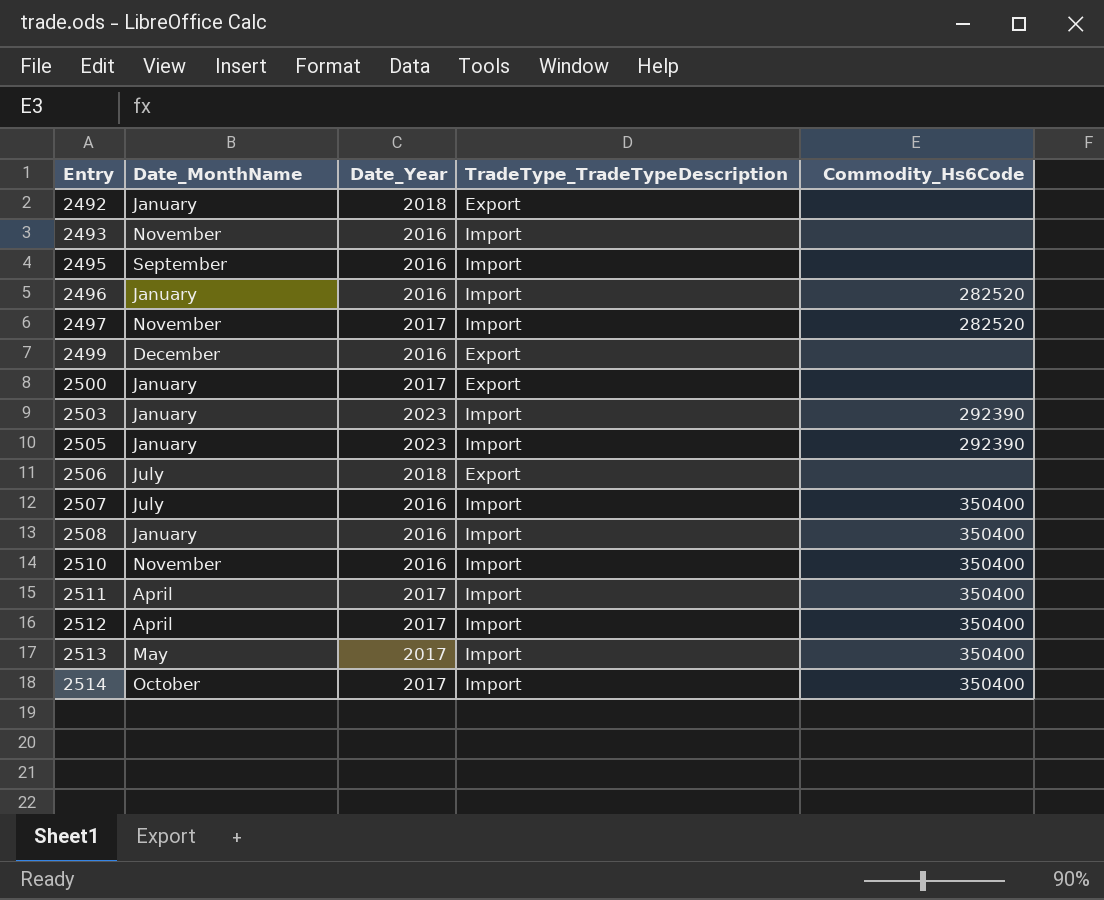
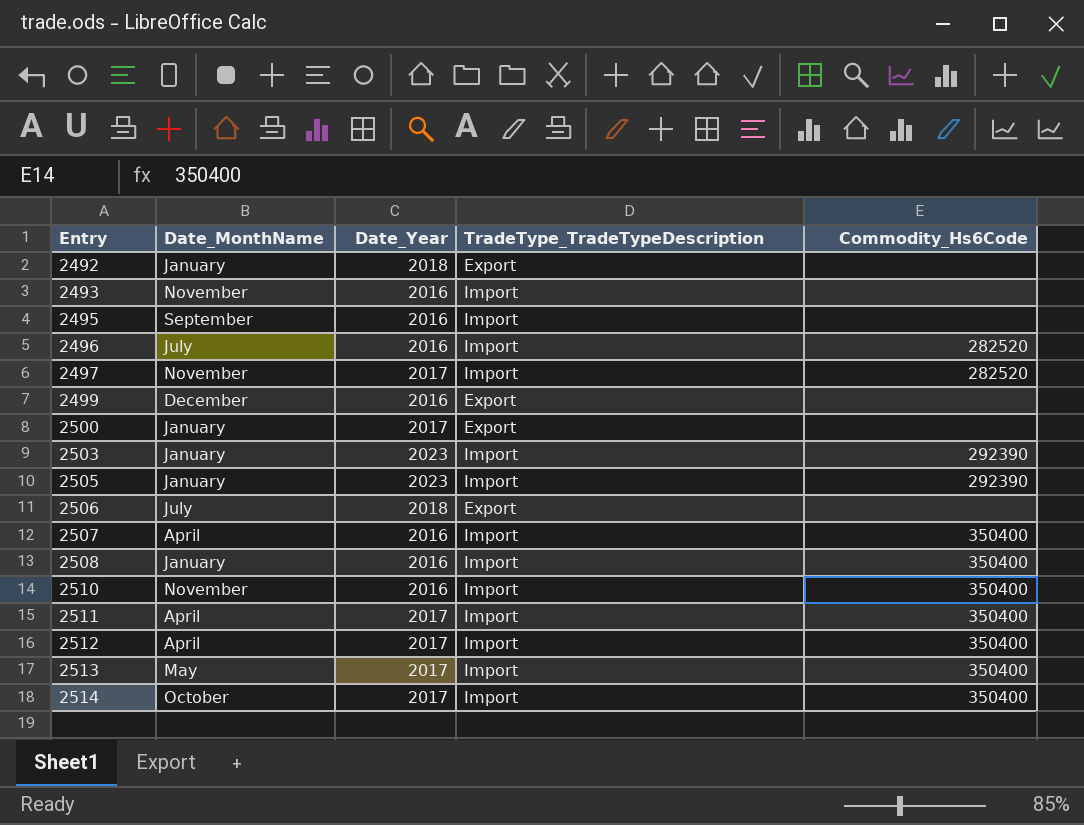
2496 | Date_MonthName: January -> July
2507 | Date_MonthName: July -> April

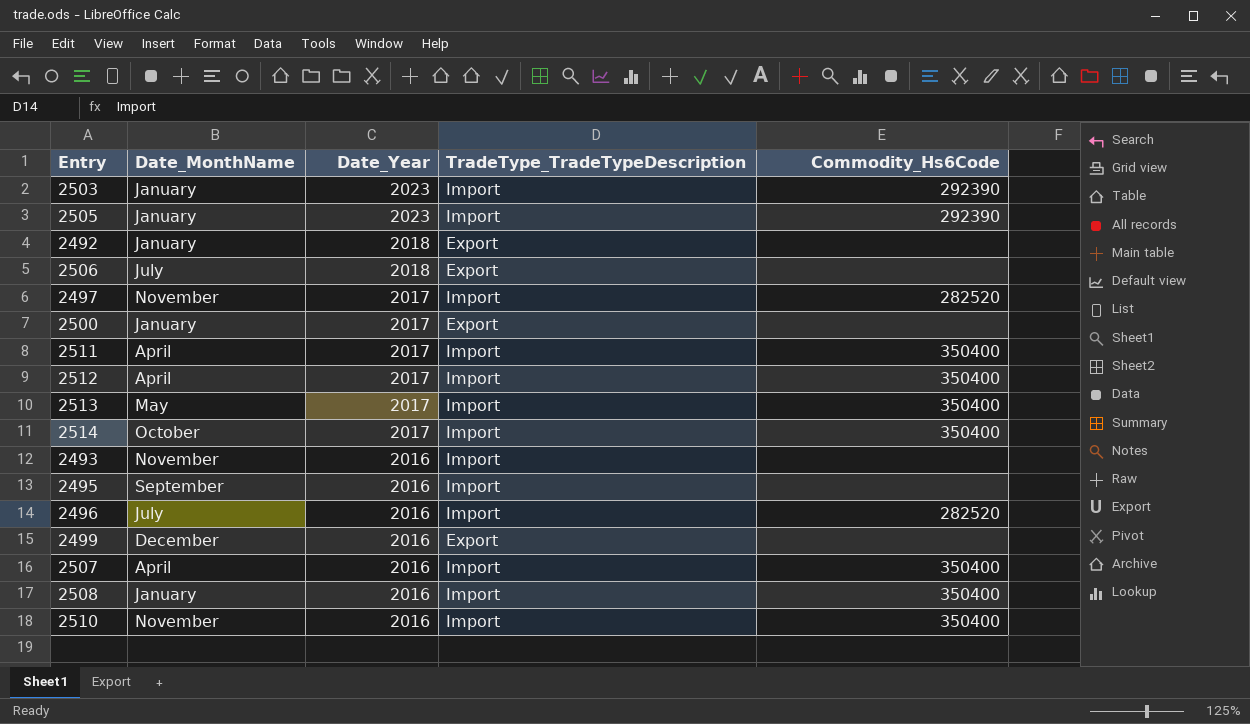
row order: Entry ascending -> Date_Year descending

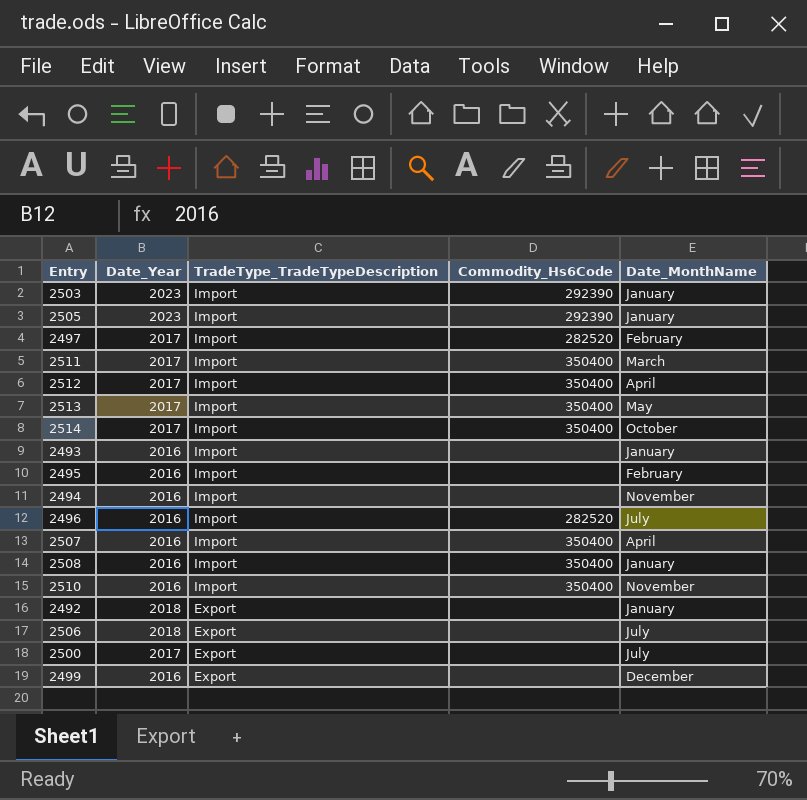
row order: Date_Year descending -> TradeType_TradeTypeDescription descending
column Date_MonthName | position: 2 -> 5
2497 | Date_MonthName: November -> February
2511 | Date_MonthName: April -> March
2493 | Date_MonthName: November -> January
2495 | Date_MonthName: September -> February
row 2494: none -> 2016 | Import | none | November
2500 | Date_MonthName: January -> July

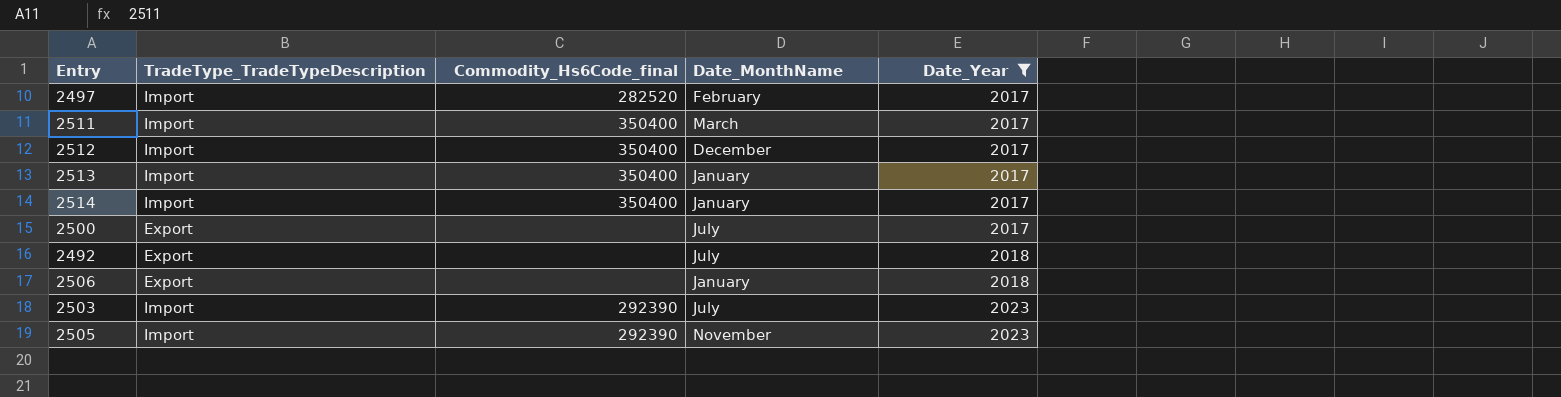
filter: none -> Date_Year != 2016
row order: TradeType_TradeTypeDescription descending -> Date_Year ascending
column name: Commodity_Hs6Code -> Commodity_Hs6Code_final
column Date_Year | position: 2 -> 5
2512 | Date_MonthName: April -> December
2513 | Date_MonthName: May -> January
2514 | Date_MonthName: October -> January
2492 | Date_MonthName: January -> July
2506 | Date_MonthName: July -> January
2503 | Date_MonthName: January -> July
2505 | Date_MonthName: January -> November

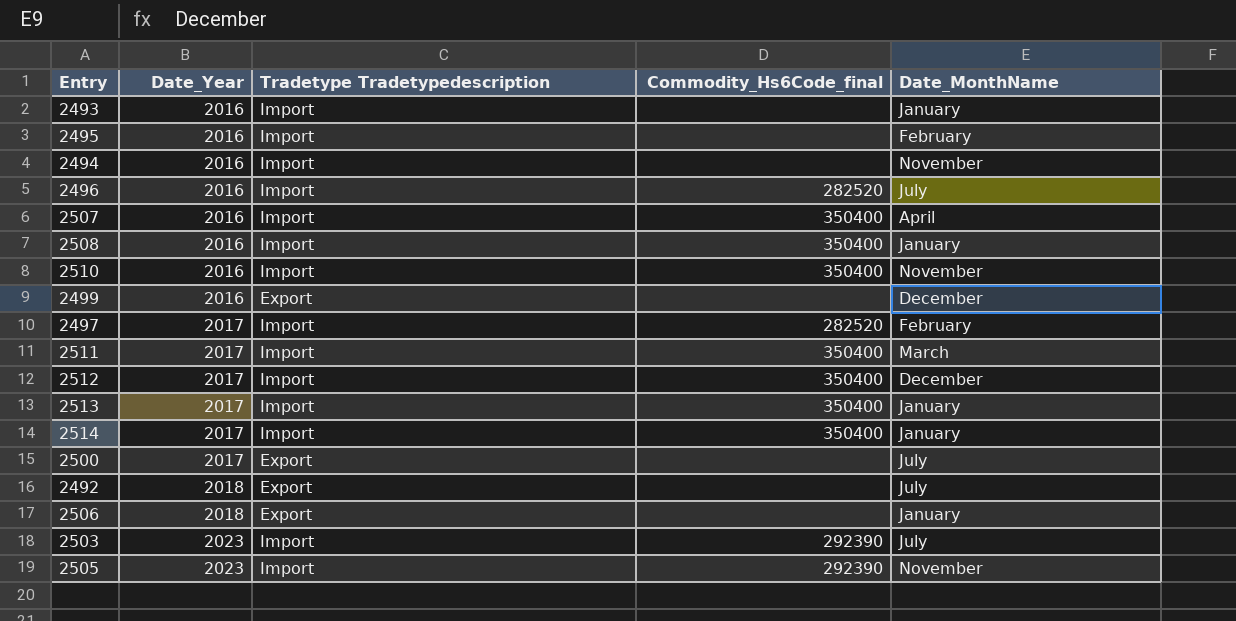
filter: Date_Year != 2016 -> none
column Date_Year | position: 5 -> 2
column name: TradeType_TradeTypeDescription -> Tradetype Tradetypedescription

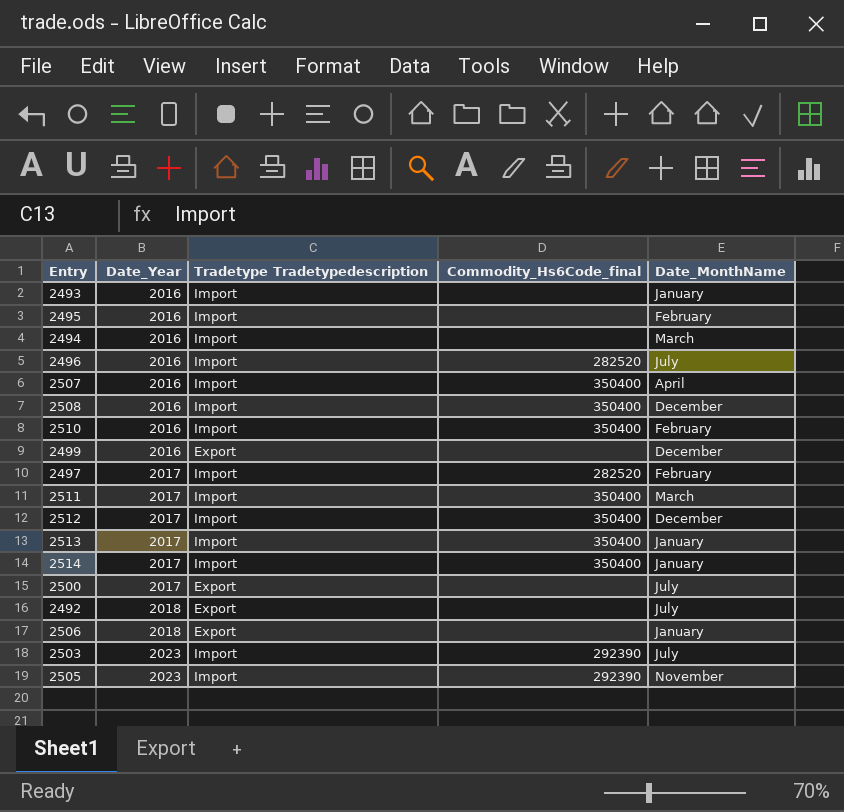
2494 | Date_MonthName: November -> March
2508 | Date_MonthName: January -> December
2510 | Date_MonthName: November -> February

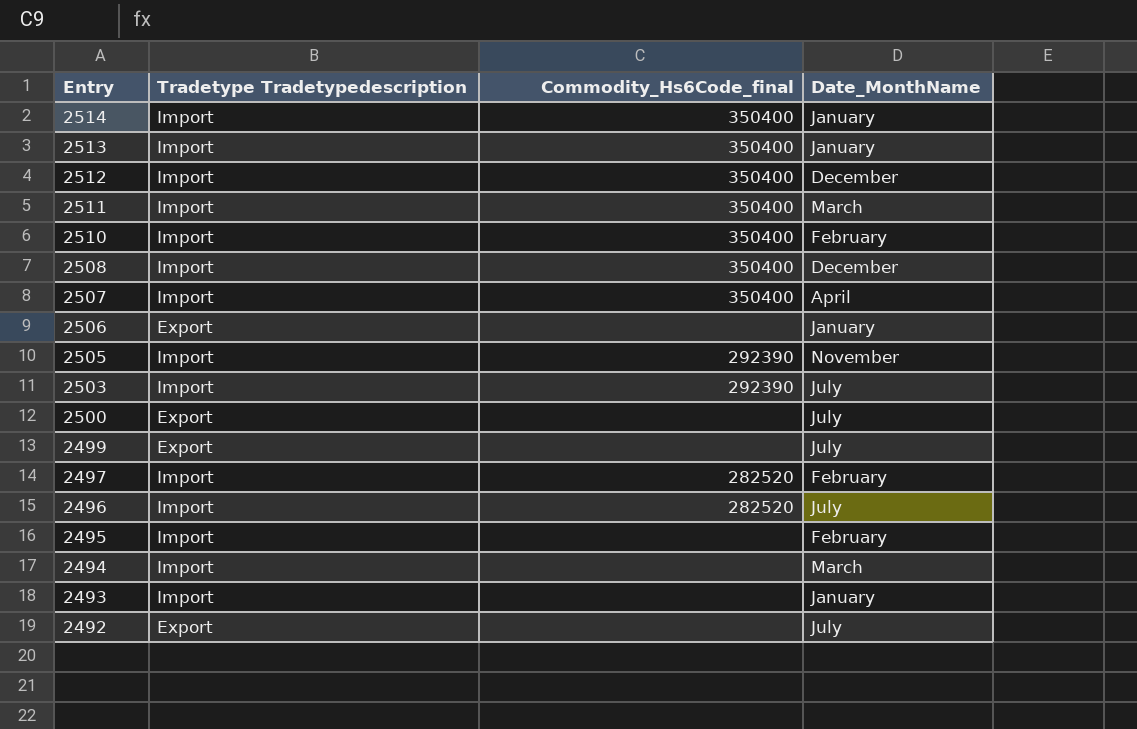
row order: Date_Year ascending -> Entry descending
column Date_Year | position: 2 -> none
2499 | Date_MonthName: December -> July

